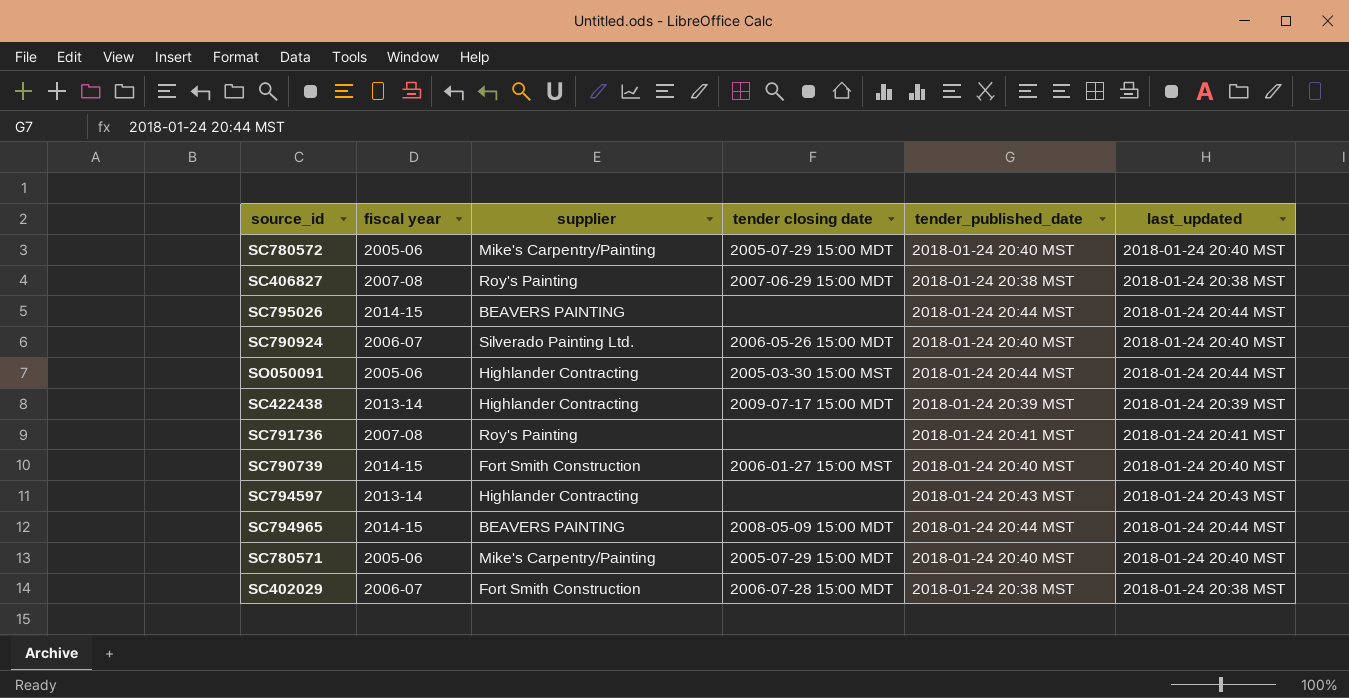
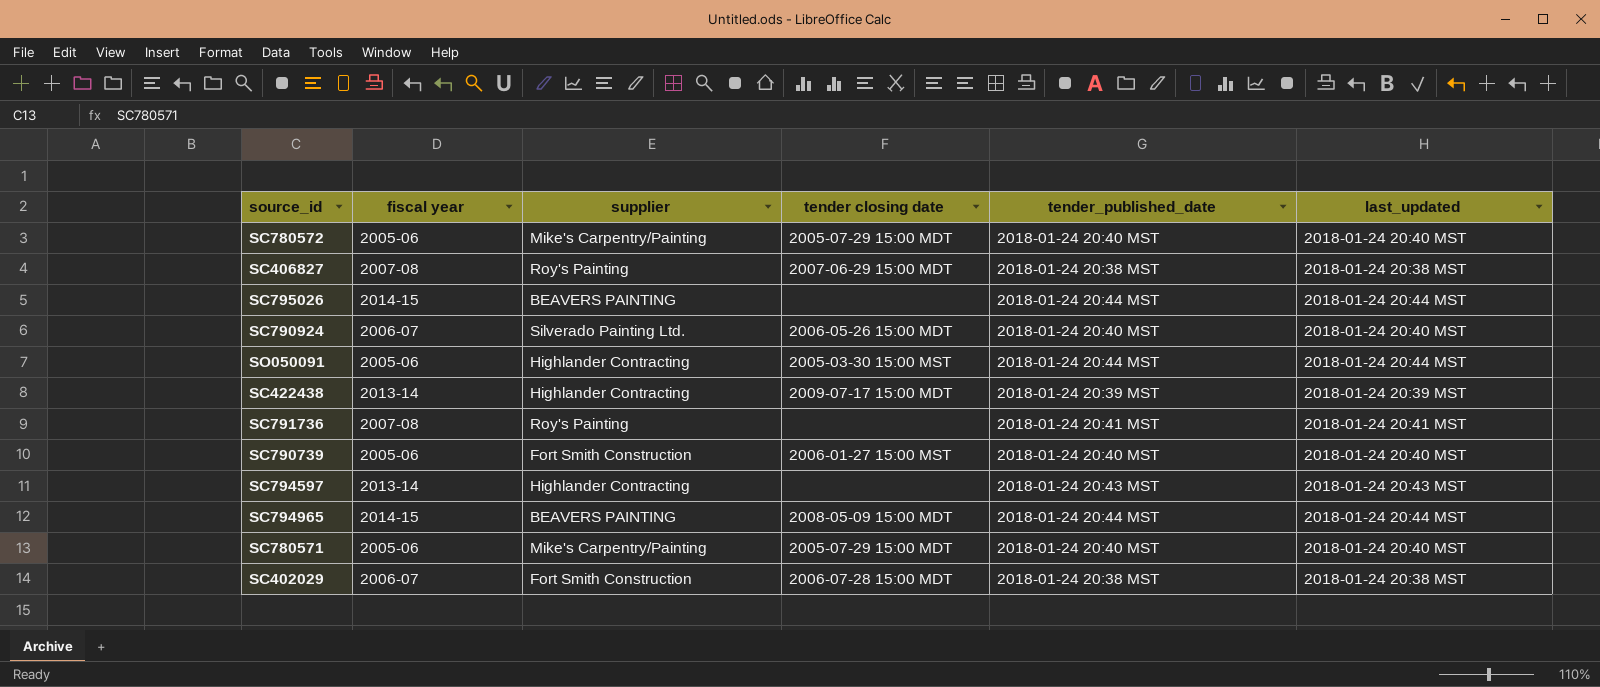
SC790739 | fiscal year: 2014-15 -> 2005-06

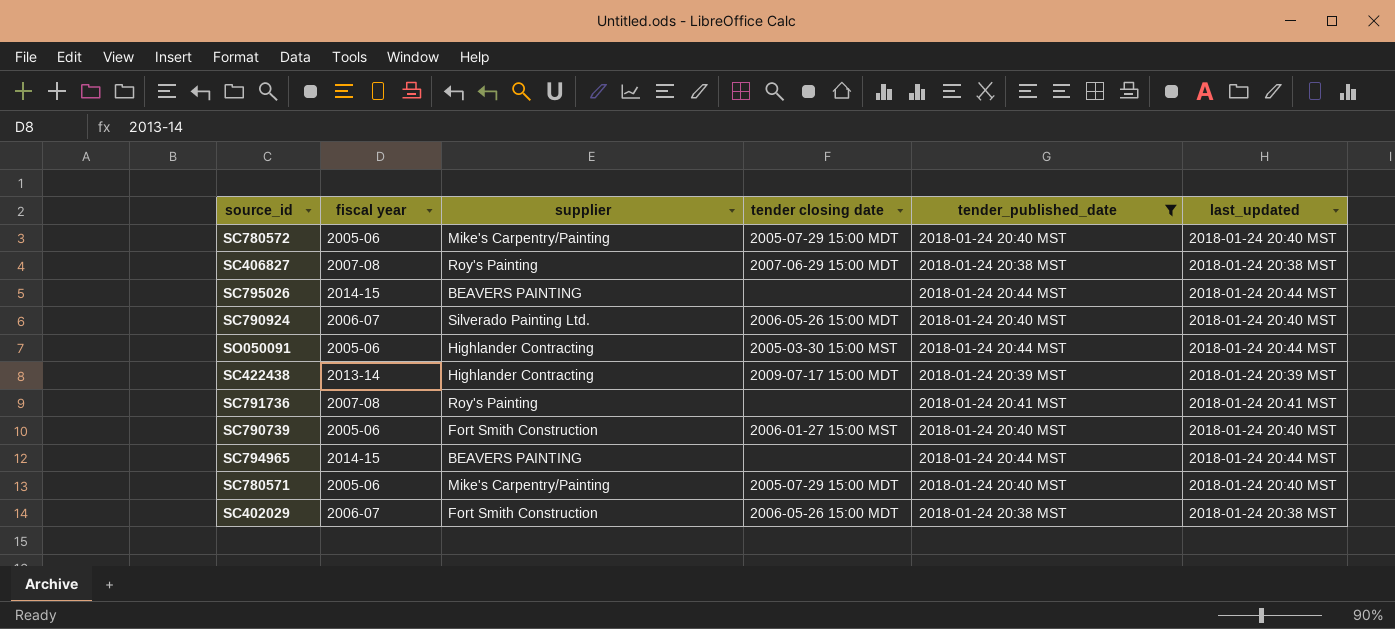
filter: none -> tender_published_date != 2018-01-24 20:43 MST
SC794965 | tender closing date: 2008-05-09 15:00 MDT -> none
SC402029 | tender closing date: 2006-07-28 15:00 MDT -> 2006-05-26 15:00 MDT

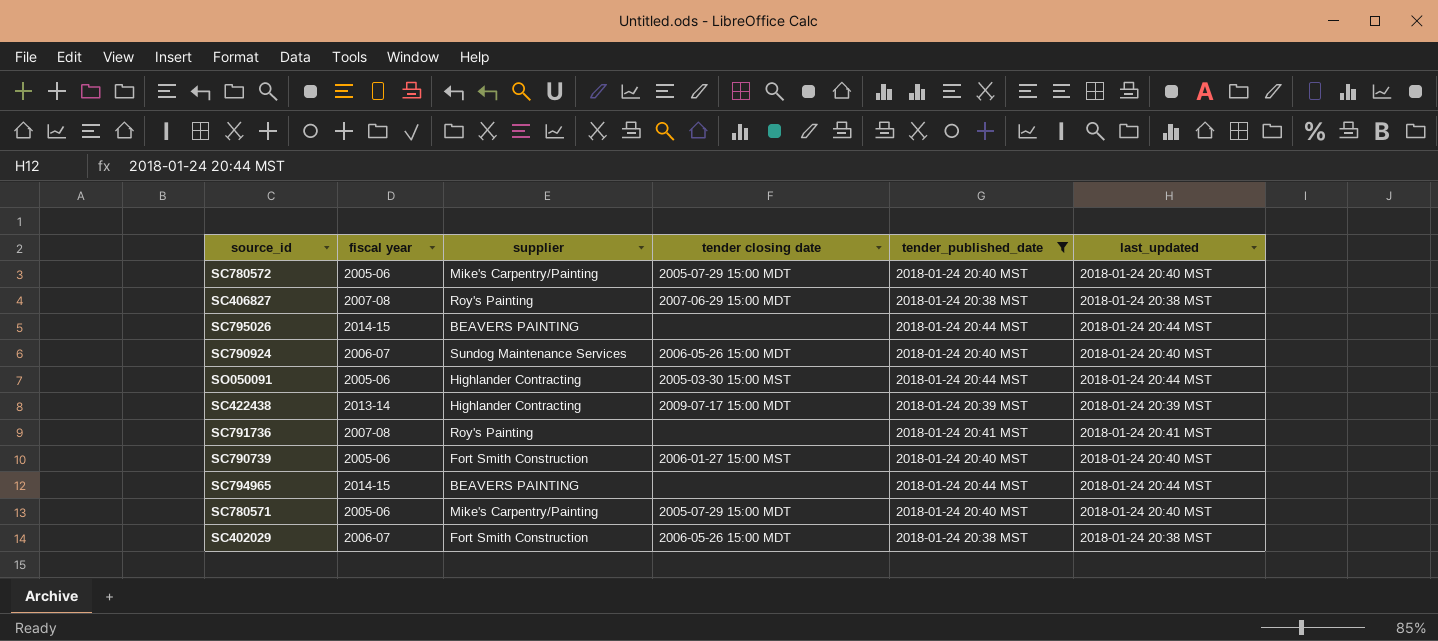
SC790924 | supplier: Silverado Painting Ltd. -> Sundog Maintenance Services

